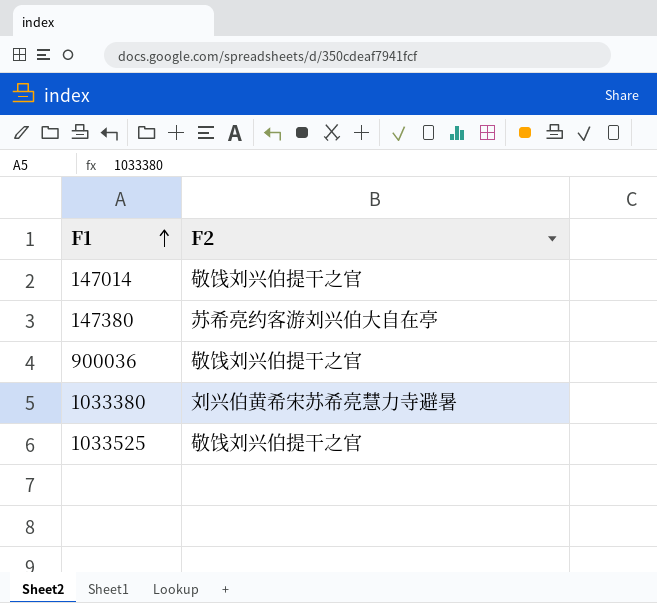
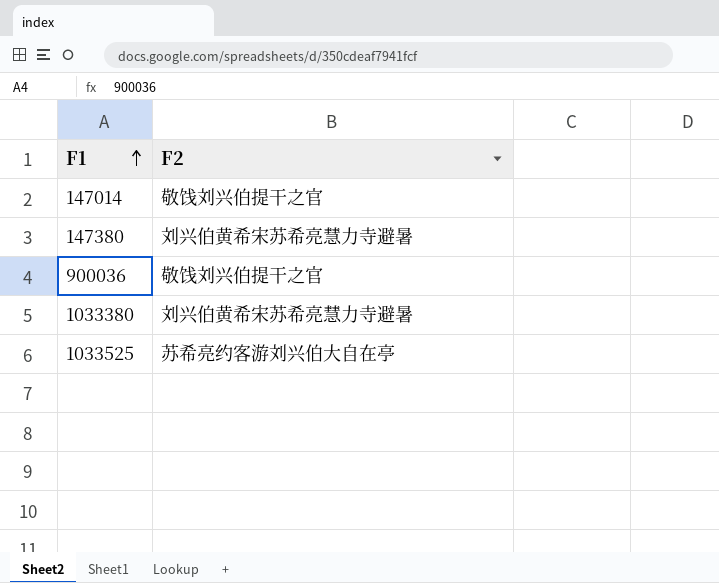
147380 | F2: 苏希亮约客游刘兴伯大自在亭 -> 刘兴伯黄希宋苏希亮慧力寺避暑
1033525 | F2: 敬饯刘兴伯提干之官 -> 苏希亮约客游刘兴伯大自在亭

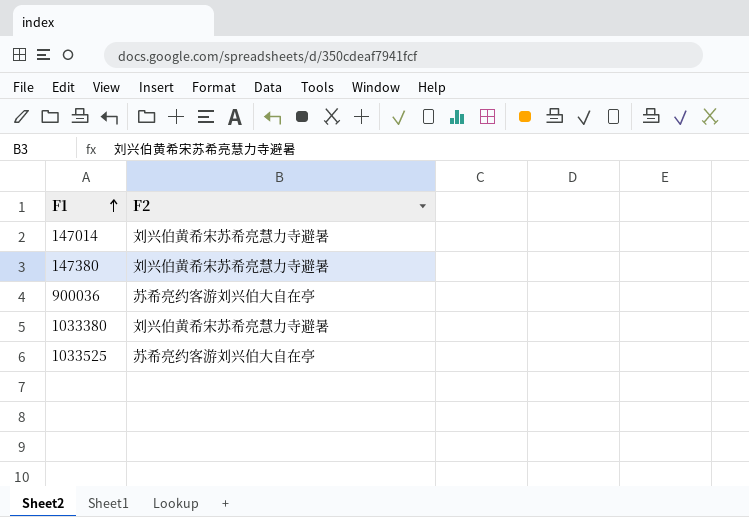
147014 | F2: 敬饯刘兴伯提干之官 -> 刘兴伯黄希宋苏希亮慧力寺避暑
900036 | F2: 敬饯刘兴伯提干之官 -> 苏希亮约客游刘兴伯大自在亭

